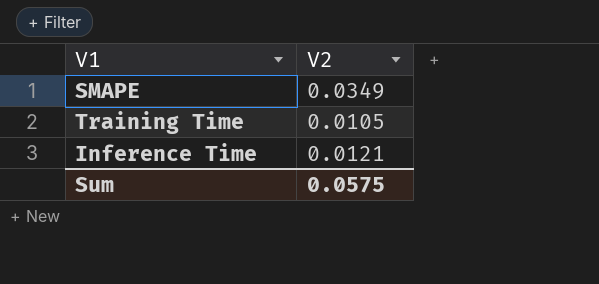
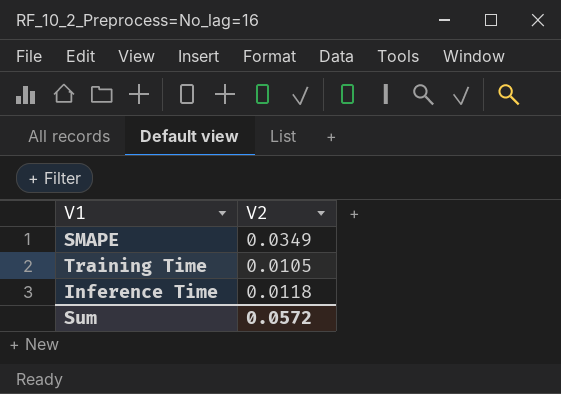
Inference Time | V2: 0.0121 -> 0.0118
Sum | V2: 0.0575 -> 0.0572

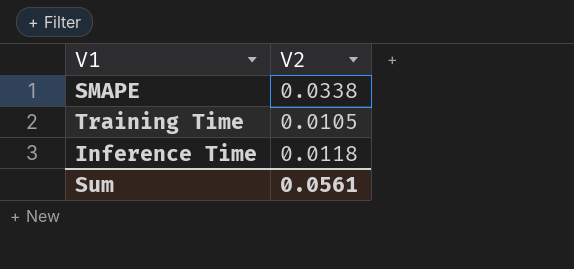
SMAPE | V2: 0.0349 -> 0.0338
Sum | V2: 0.0572 -> 0.0561

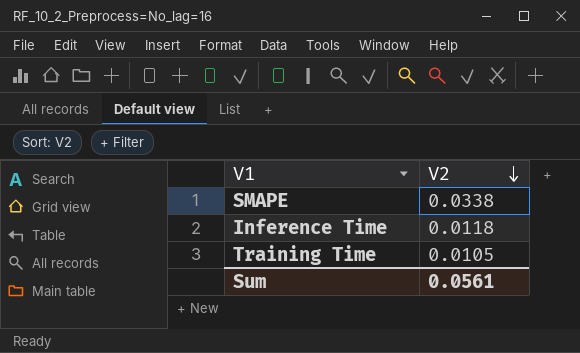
row order: none -> V2 descending

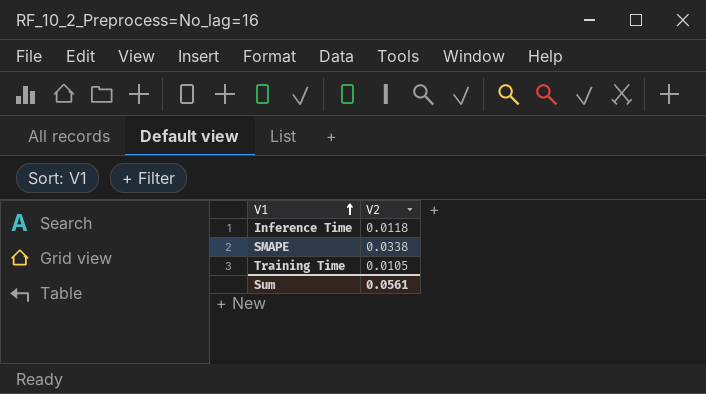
row order: V2 descending -> V1 ascending

